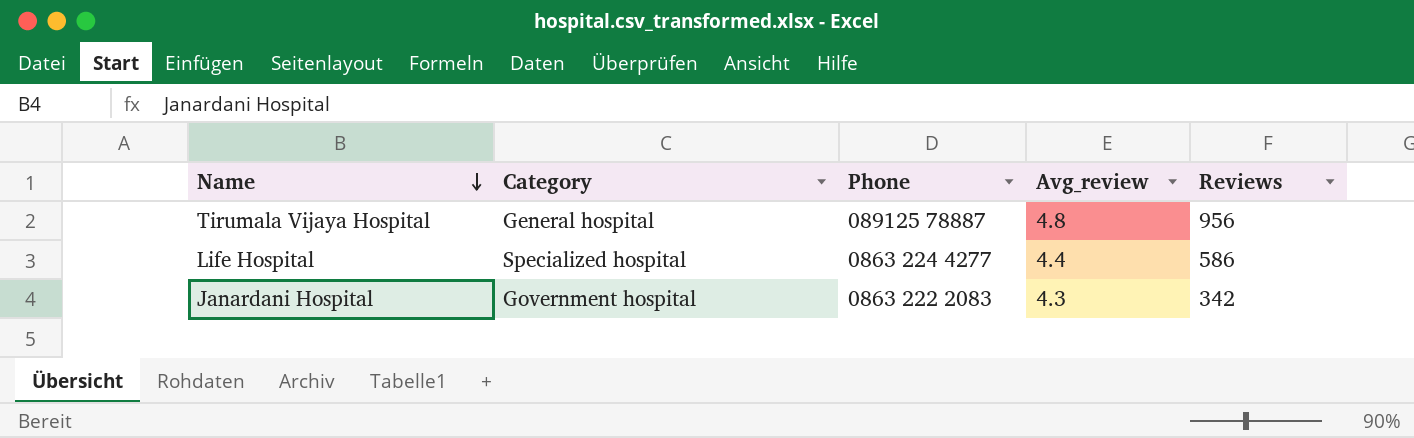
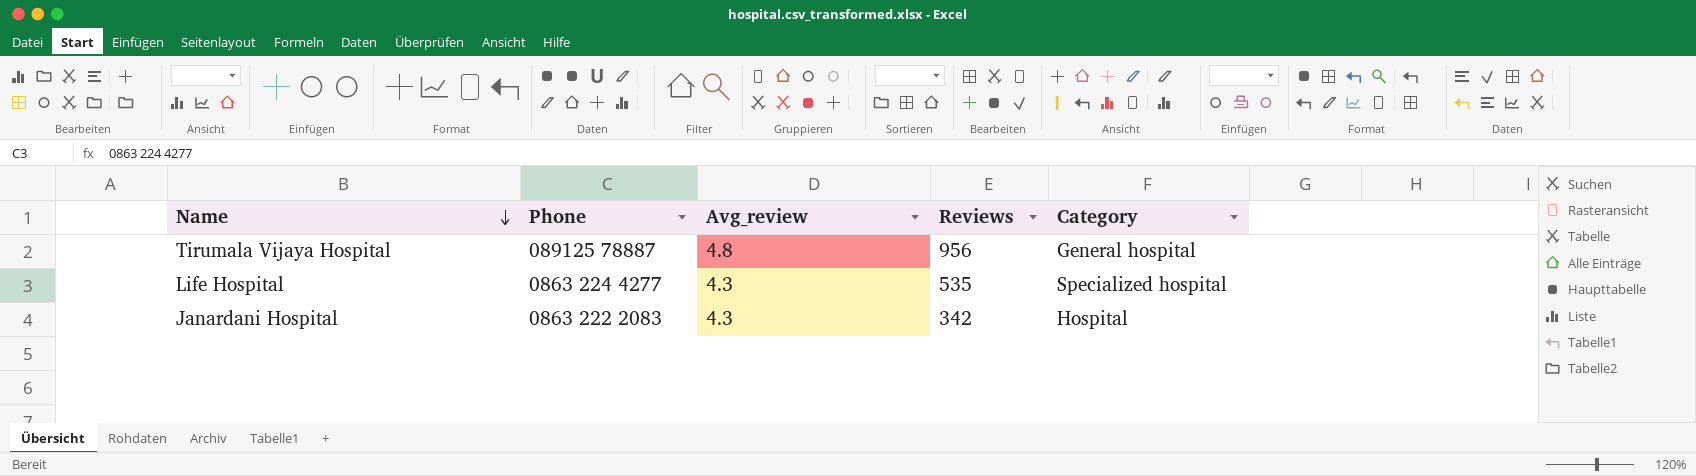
column Category | position: 2 -> 5
Life Hospital | Avg_review: 4.4 -> 4.3
Life Hospital | Reviews: 586 -> 535
Janardani Hospital | Category: Government hospital -> Hospital

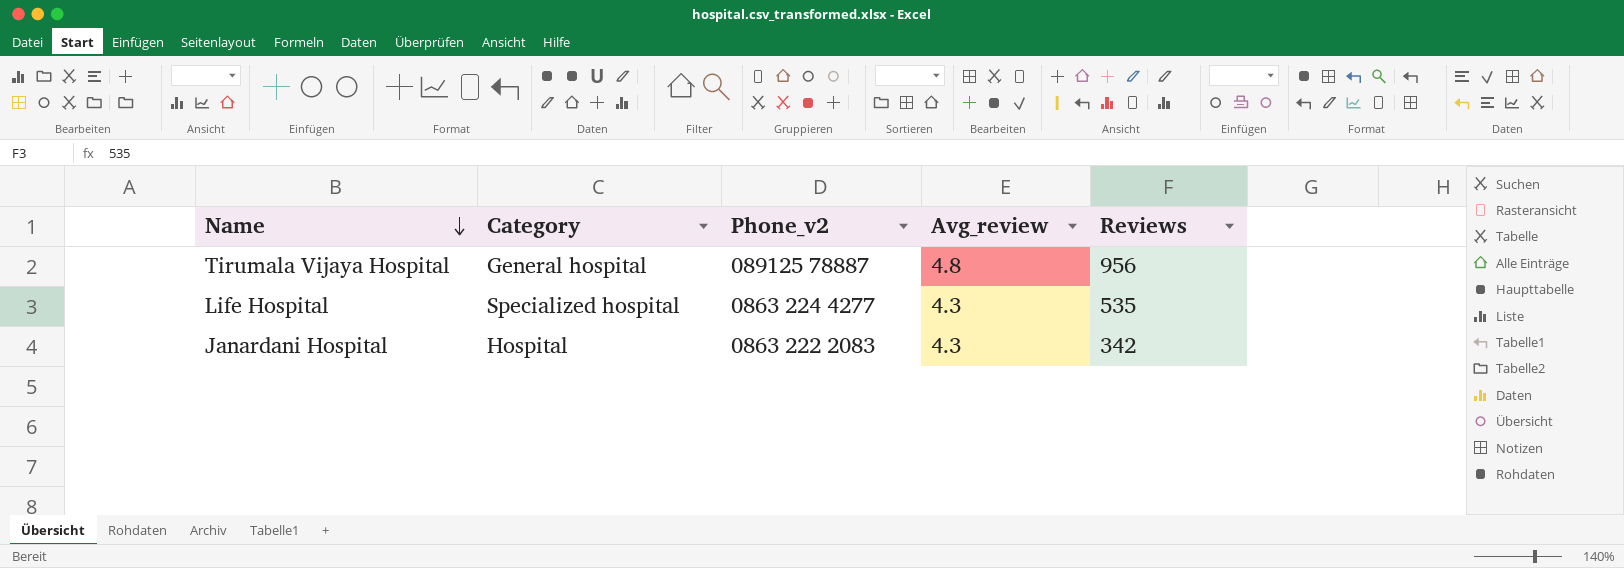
column Category | position: 5 -> 2
column name: Phone -> Phone_v2

